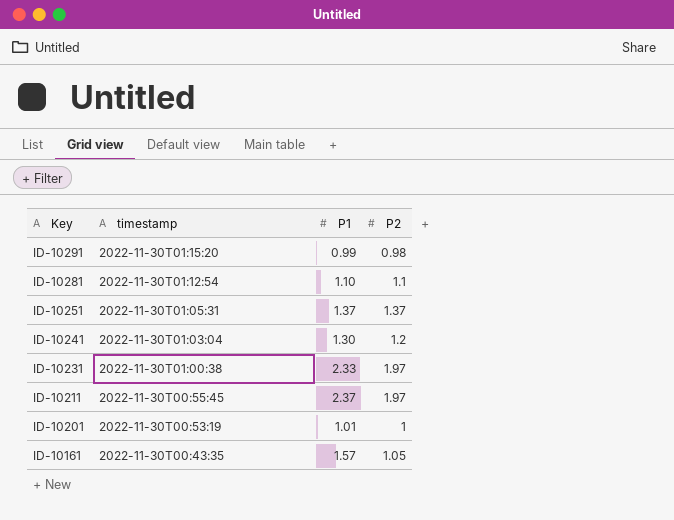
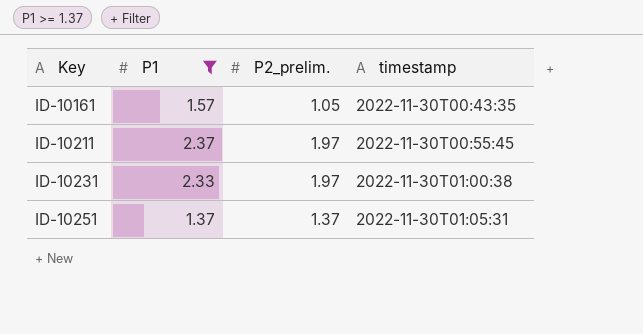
filter: none -> P1 >= 1.37
row order: Key descending -> Key ascending
column name: P2 -> P2_prelim.
column timestamp | position: 2 -> 4

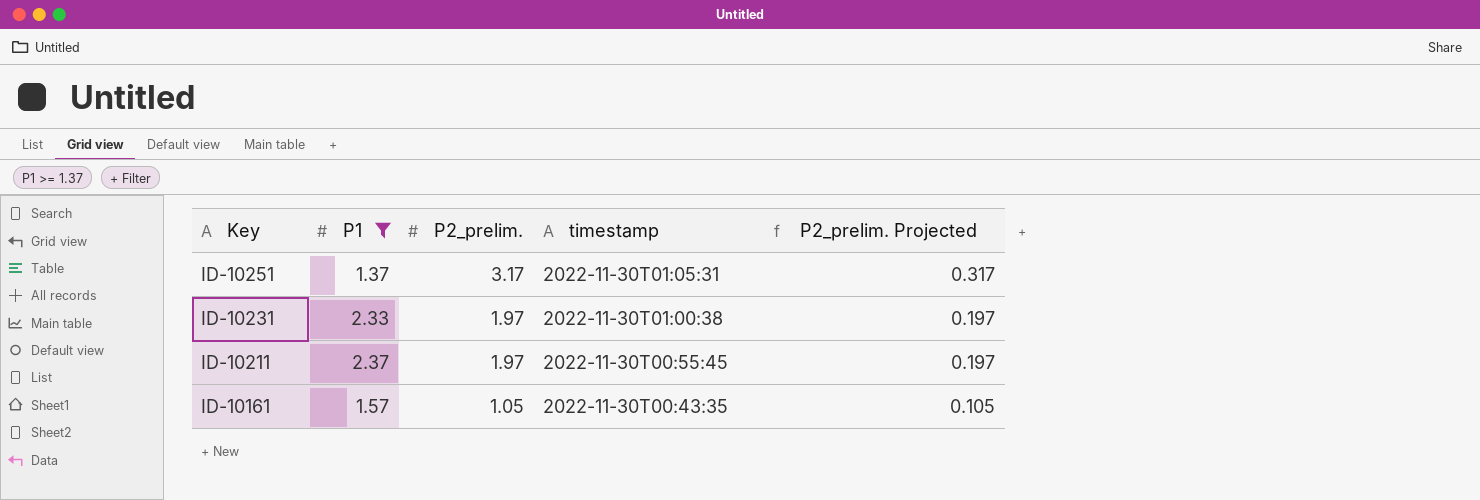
row order: Key ascending -> Key descending
column P2_prelim. Projected | formula: none -> [P2_prelim.] * 0.1
ID-10251 | P2_prelim.: 1.37 -> 3.17

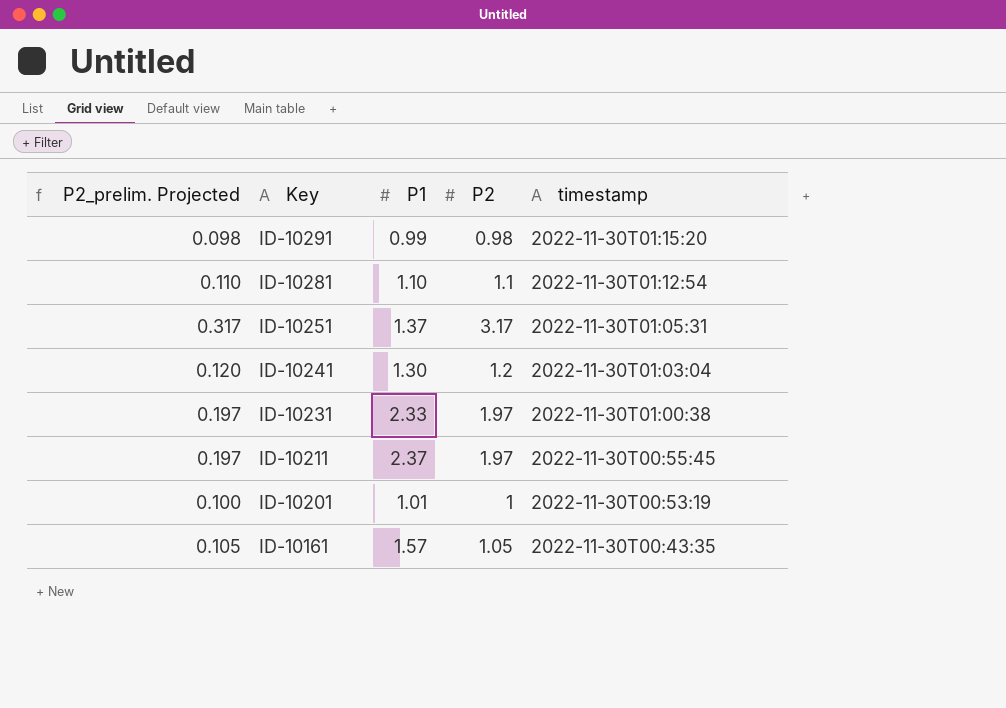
filter: P1 >= 1.37 -> none
column P2_prelim. Projected | position: 5 -> 1
column name: P2_prelim. -> P2

